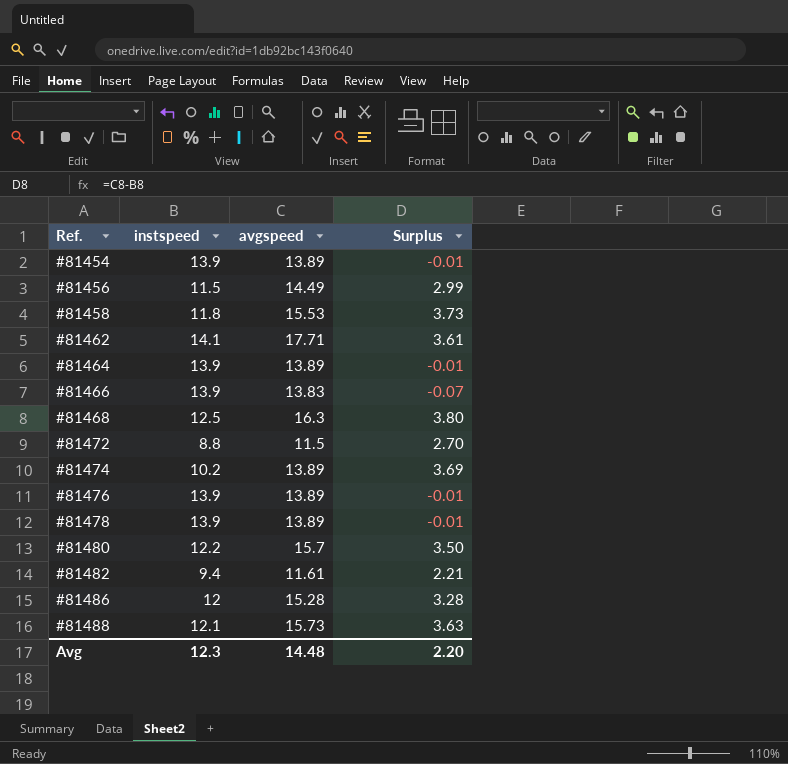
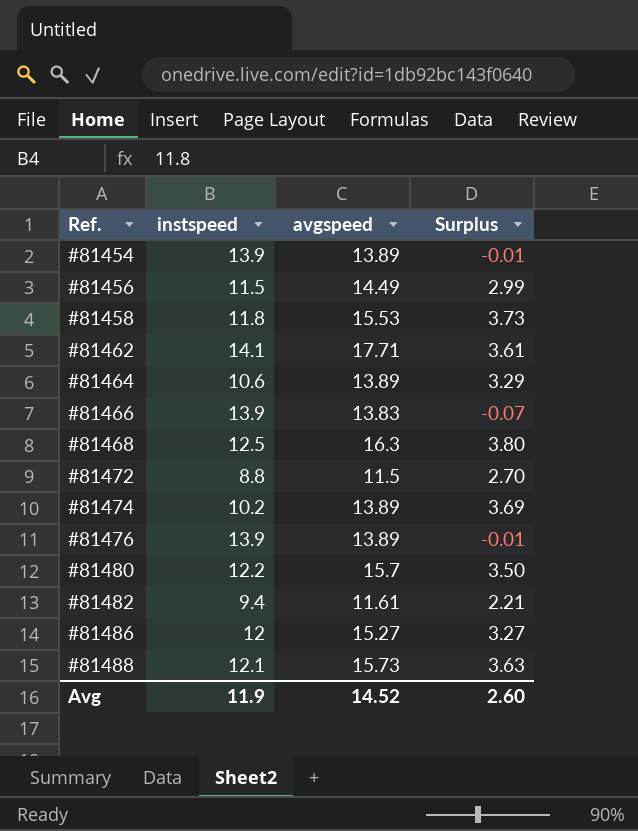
row #81478: 13.9 | 13.89 | -0.01 -> none
#81464 | instspeed: 13.9 -> 10.6
#81464 | Surplus: -0.01 -> 3.29
#81486 | avgspeed: 15.28 -> 15.27
#81486 | Surplus: 3.28 -> 3.27
Avg | instspeed: 12.3 -> 11.9
Avg | avgspeed: 14.48 -> 14.52
Avg | Surplus: 2.20 -> 2.60

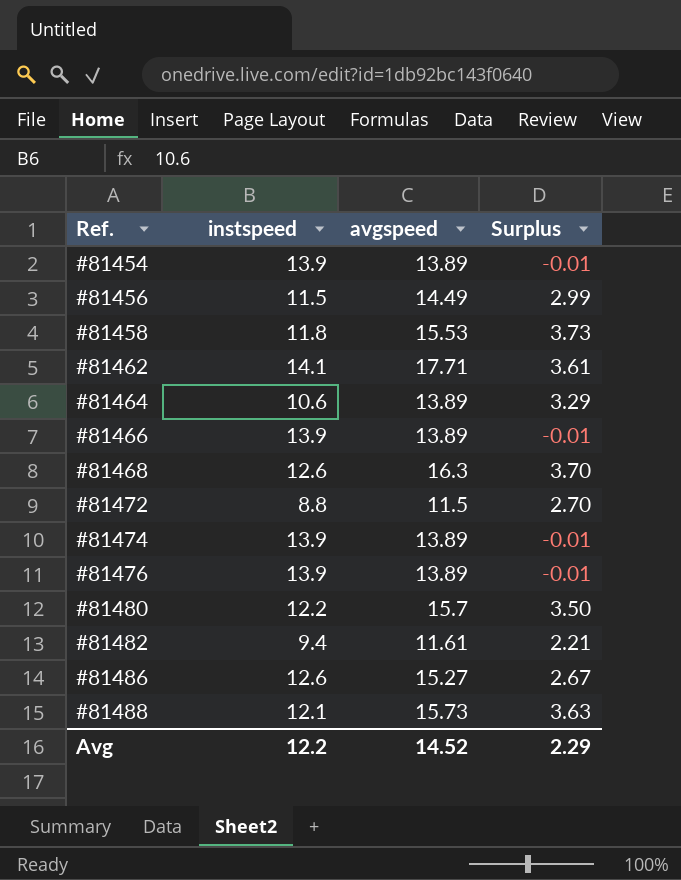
#81466 | avgspeed: 13.83 -> 13.89
#81466 | Surplus: -0.07 -> -0.01
#81468 | instspeed: 12.5 -> 12.6
#81468 | Surplus: 3.80 -> 3.70
#81474 | instspeed: 10.2 -> 13.9
#81474 | Surplus: 3.69 -> -0.01
#81486 | instspeed: 12 -> 12.6
#81486 | Surplus: 3.27 -> 2.67
Avg | instspeed: 11.9 -> 12.2
Avg | Surplus: 2.60 -> 2.29

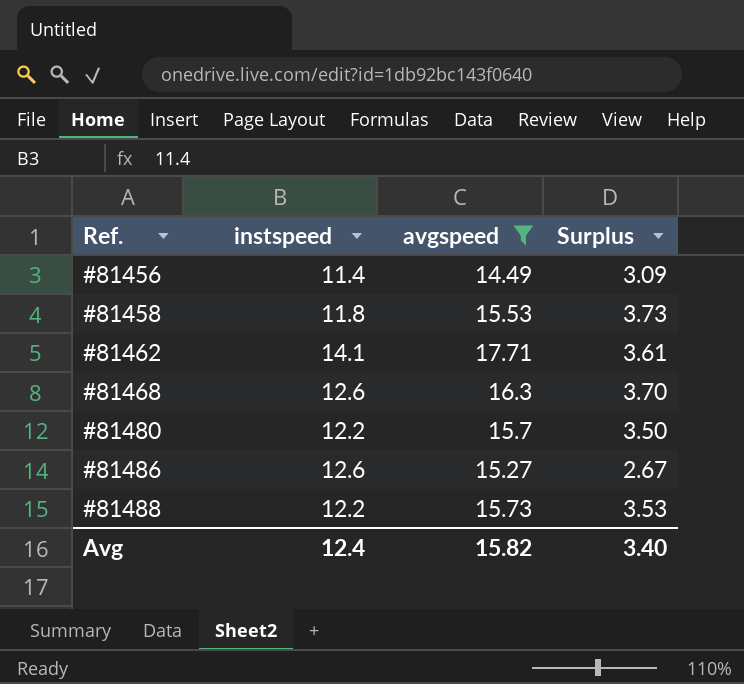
filter: none -> avgspeed >= 14.49
#81456 | instspeed: 11.5 -> 11.4
#81456 | Surplus: 2.99 -> 3.09
#81488 | instspeed: 12.1 -> 12.2
#81488 | Surplus: 3.63 -> 3.53
Avg | instspeed: 12.2 -> 12.4
Avg | avgspeed: 14.52 -> 15.82
Avg | Surplus: 2.29 -> 3.40

